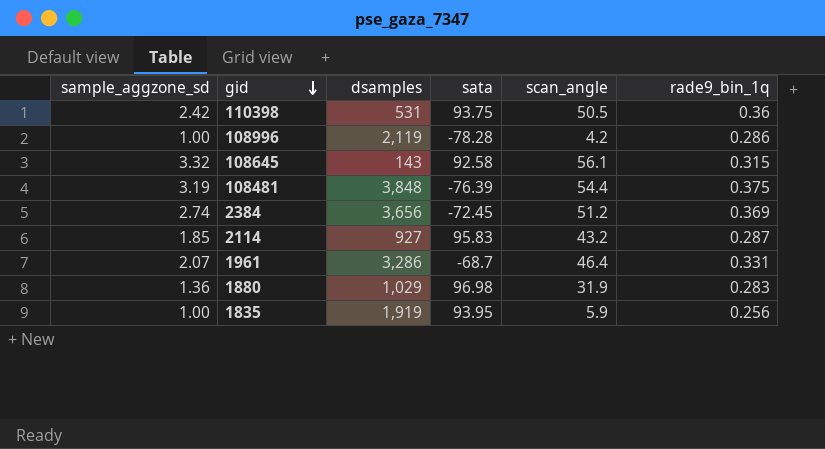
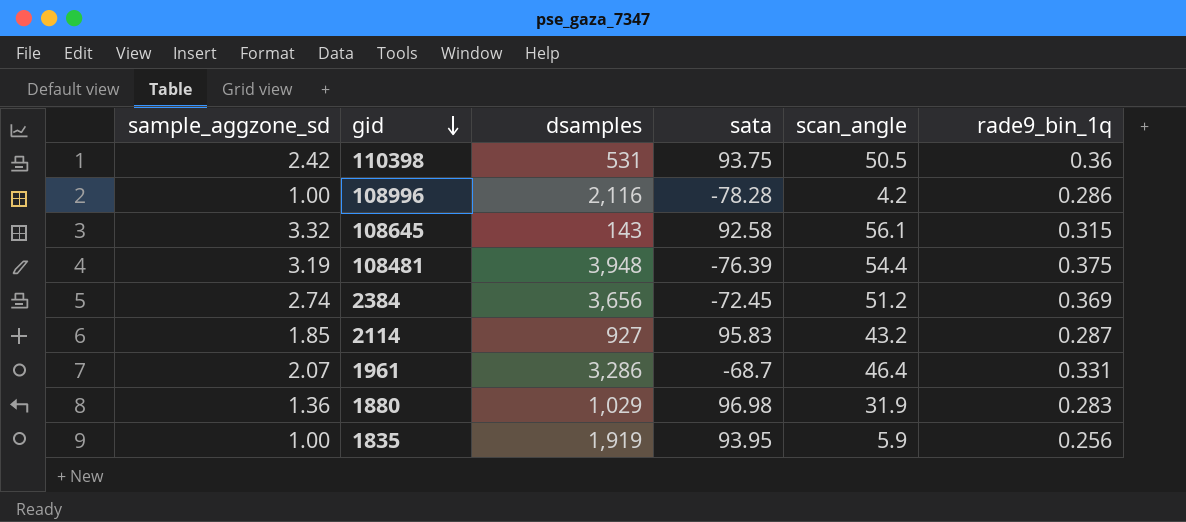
108996 | dsamples: 2,119 -> 2,116
108481 | dsamples: 3,848 -> 3,948

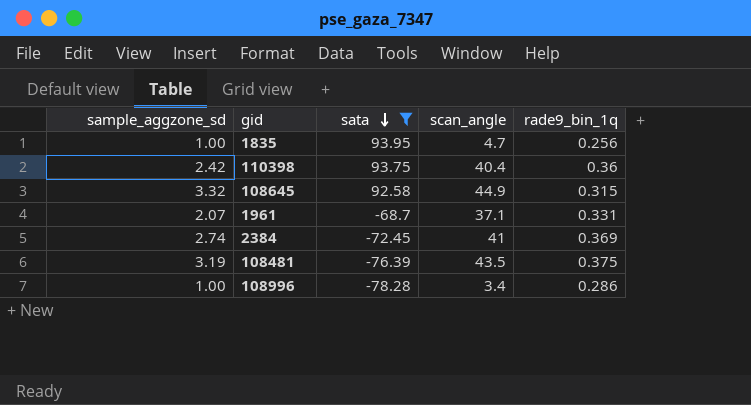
filter: none -> sata <= 93.95
row order: gid descending -> sata descending
column dsamples | position: 3 -> none
1835 | scan_angle: 5.9 -> 4.7
110398 | scan_angle: 50.5 -> 40.4
108645 | scan_angle: 56.1 -> 44.9
1961 | scan_angle: 46.4 -> 37.1
2384 | scan_angle: 51.2 -> 41
108481 | scan_angle: 54.4 -> 43.5
108996 | scan_angle: 4.2 -> 3.4

